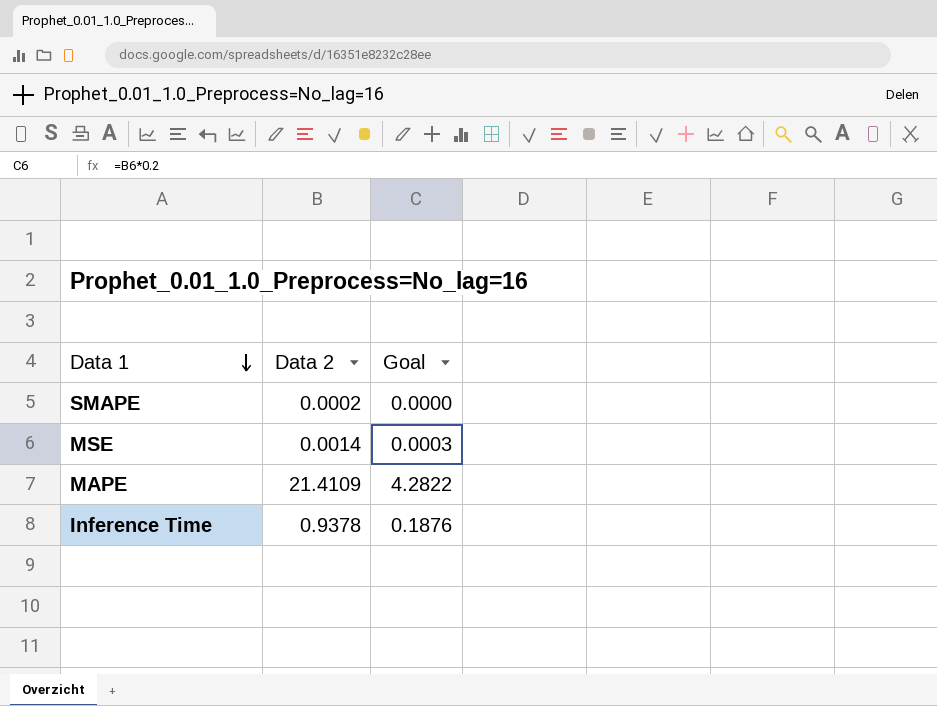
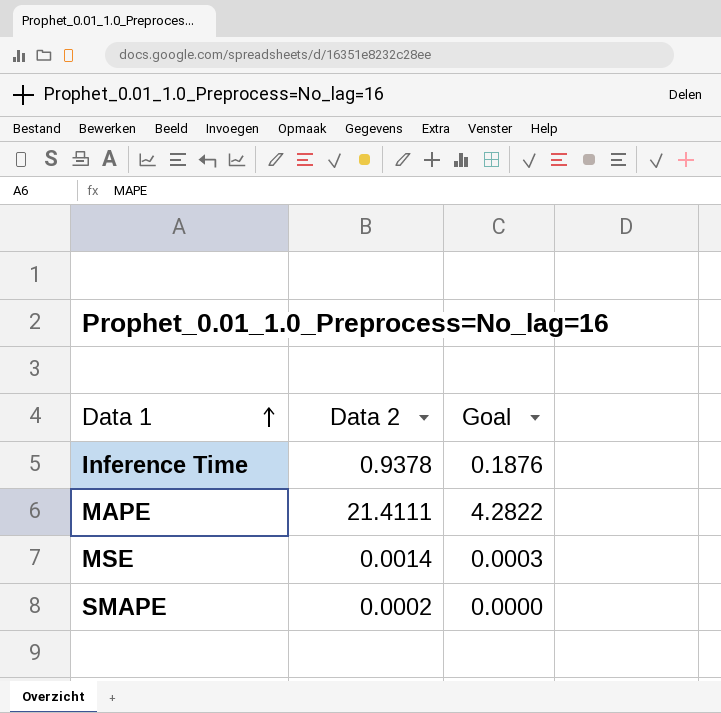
row order: Data 1 descending -> Data 1 ascending
MAPE | Data 2: 21.4109 -> 21.4111

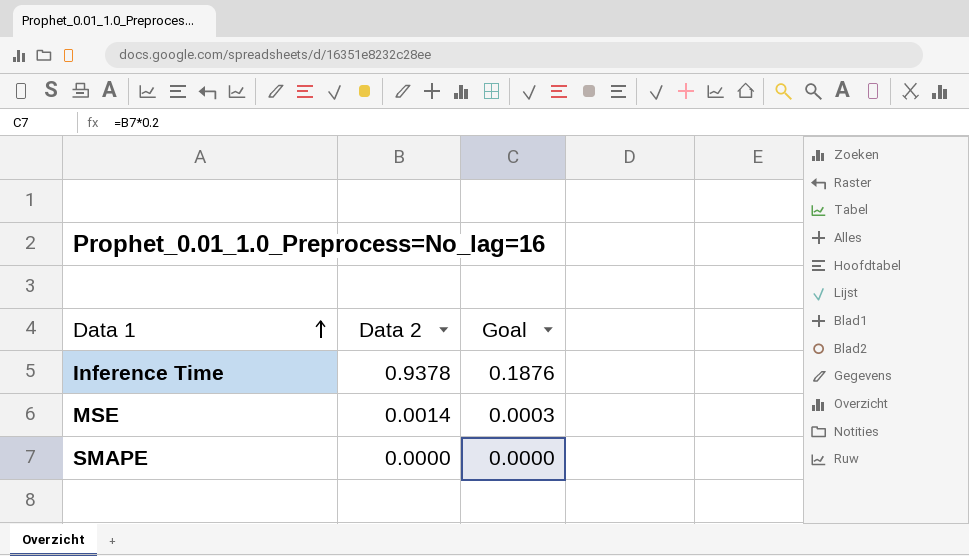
row MAPE: 21.4111 | 4.2822 -> none
SMAPE | Data 2: 0.0002 -> 0.0000

